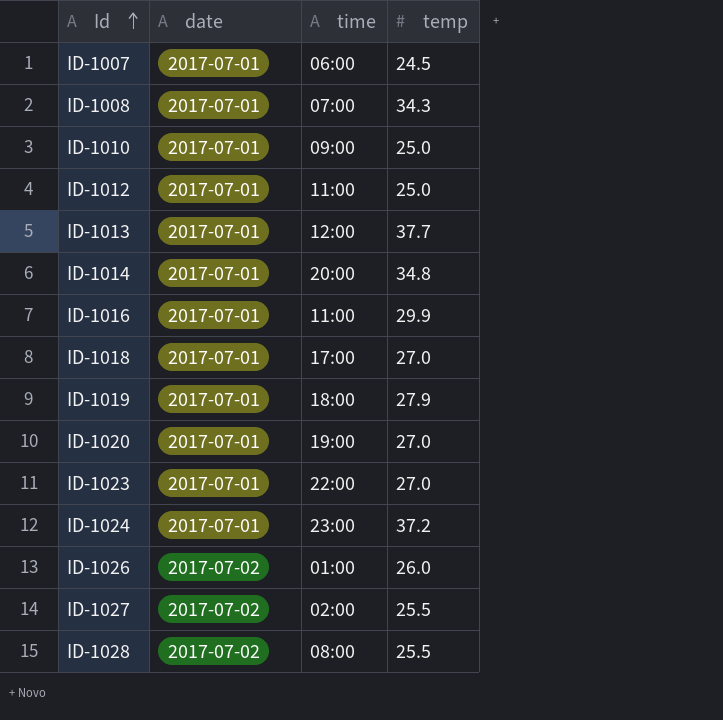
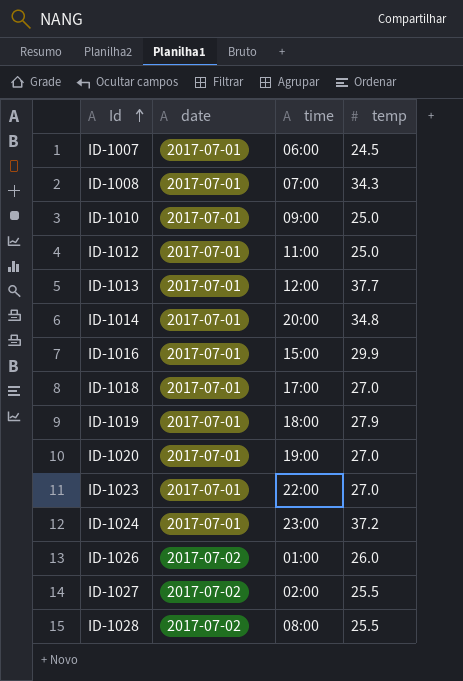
ID-1016 | time: 11:00 -> 15:00

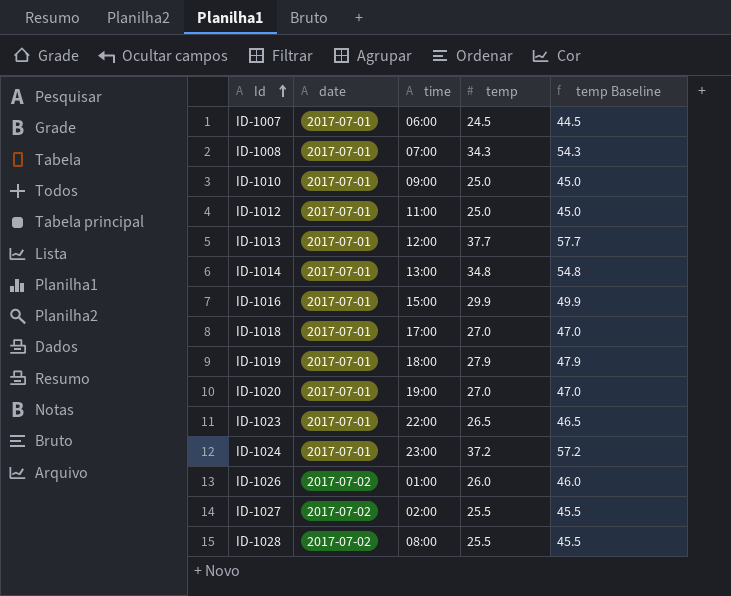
column temp Baseline | formula: none -> [temp] + 20
ID-1014 | time: 20:00 -> 13:00
ID-1023 | temp: 27.0 -> 26.5

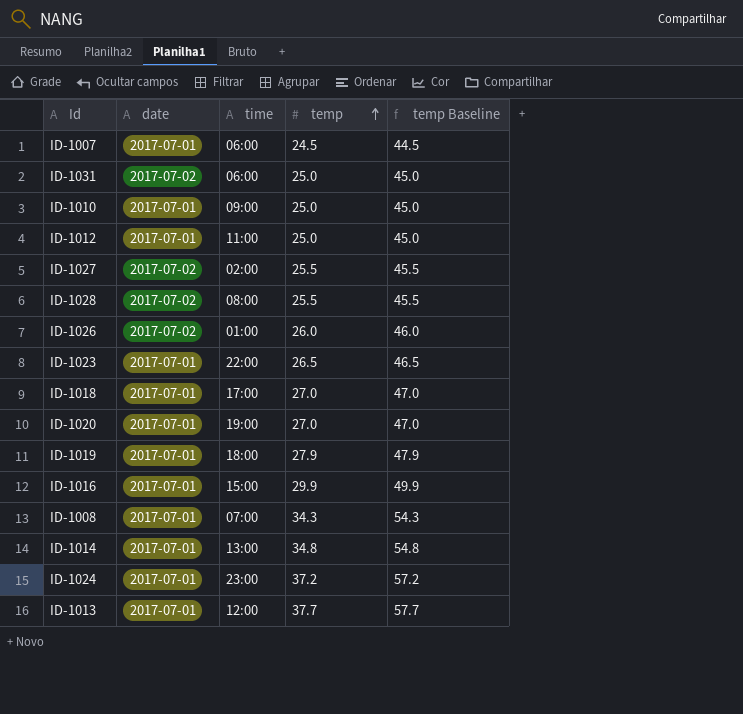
row order: Id ascending -> temp ascending
row ID-1031: none -> 2017-07-02 | 06:00 | 25.0 | 45.0

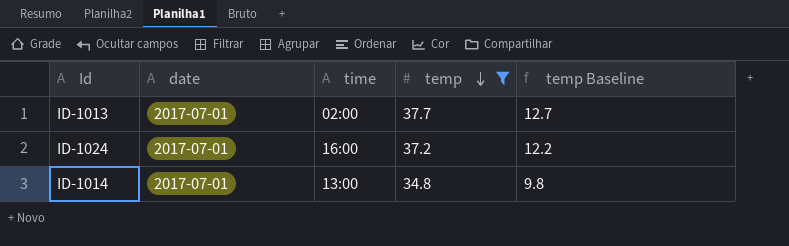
filter: none -> temp >= 34.8
row order: temp ascending -> temp descending
column temp Baseline | formula: [temp] + 20 -> [temp] - 25
ID-1013 | time: 12:00 -> 02:00
ID-1024 | time: 23:00 -> 16:00

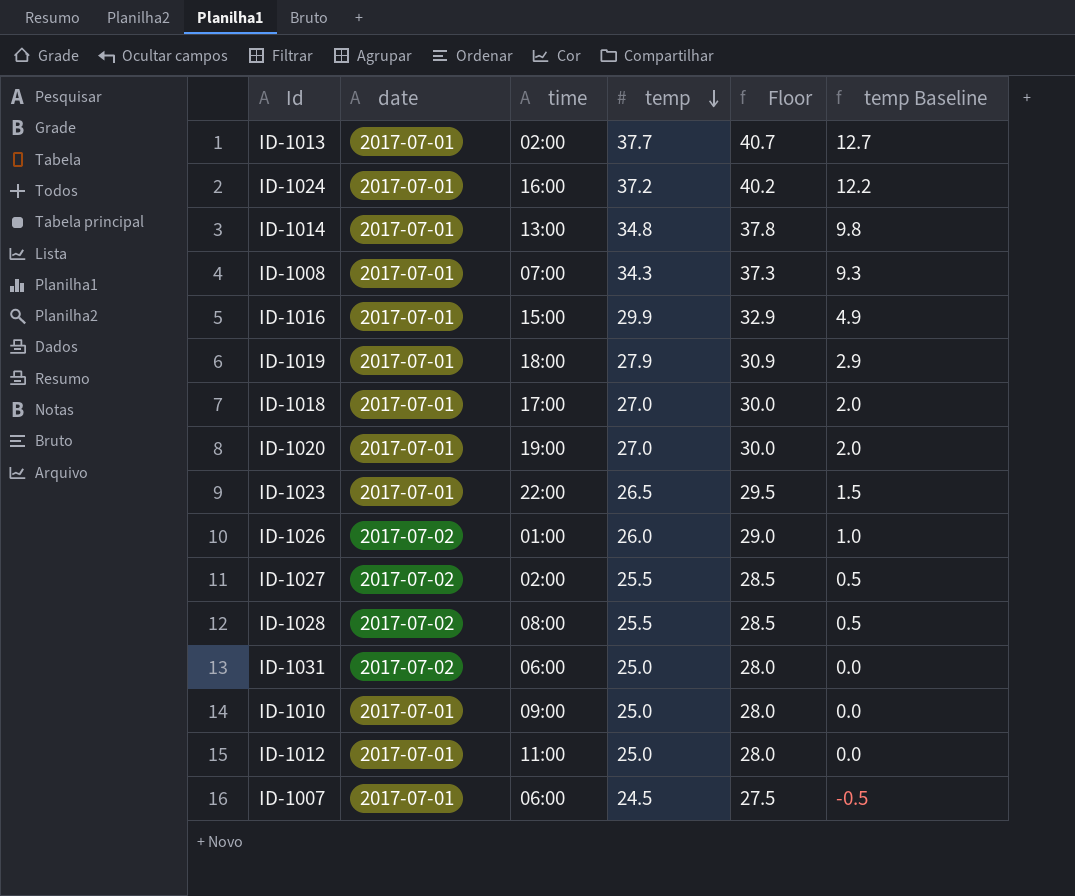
filter: temp >= 34.8 -> none
column Floor | formula: none -> [temp] + 3

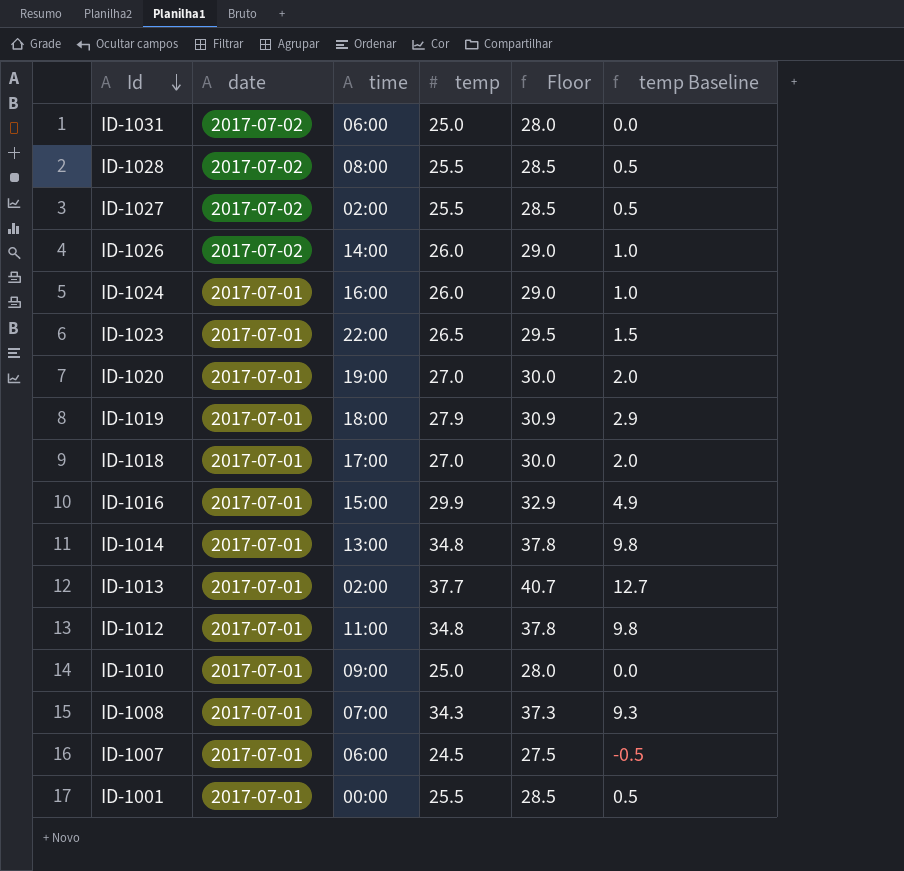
row order: temp descending -> Id descending
ID-1026 | time: 01:00 -> 14:00
ID-1024 | temp: 37.2 -> 26.0
ID-1024 | Floor: 40.2 -> 29.0
ID-1024 | temp Baseline: 12.2 -> 1.0
ID-1012 | temp: 25.0 -> 34.8
ID-1012 | Floor: 28.0 -> 37.8
ID-1012 | temp Baseline: 0.0 -> 9.8
row ID-1001: none -> 2017-07-01 | 00:00 | 25.5 | 28.5 | 0.5

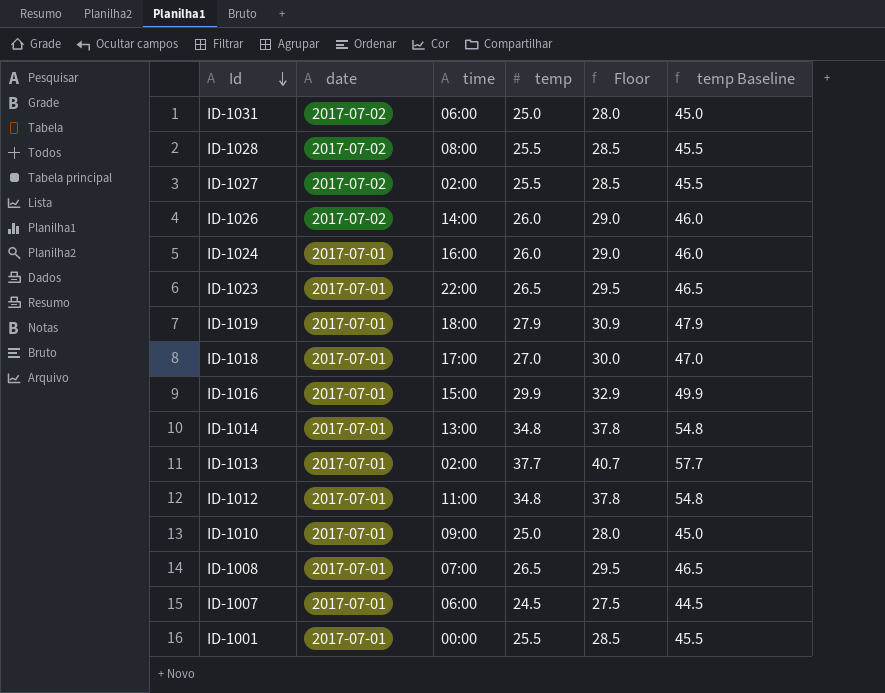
column temp Baseline | formula: [temp] - 25 -> [temp] + 20
row ID-1020: 2017-07-01 | 19:00 | 27.0 | 30.0 | 2.0 -> none
ID-1008 | temp: 34.3 -> 26.5
ID-1008 | Floor: 37.3 -> 29.5

